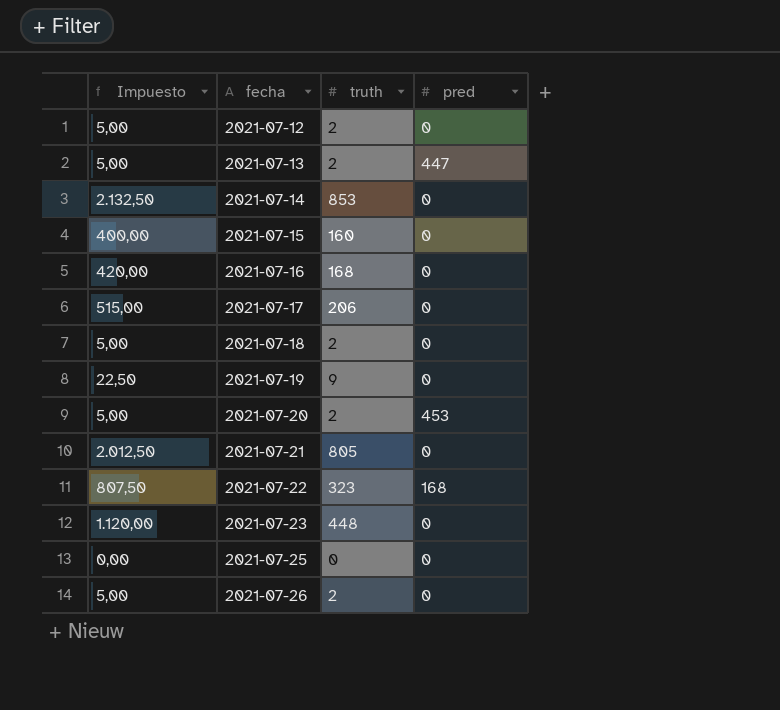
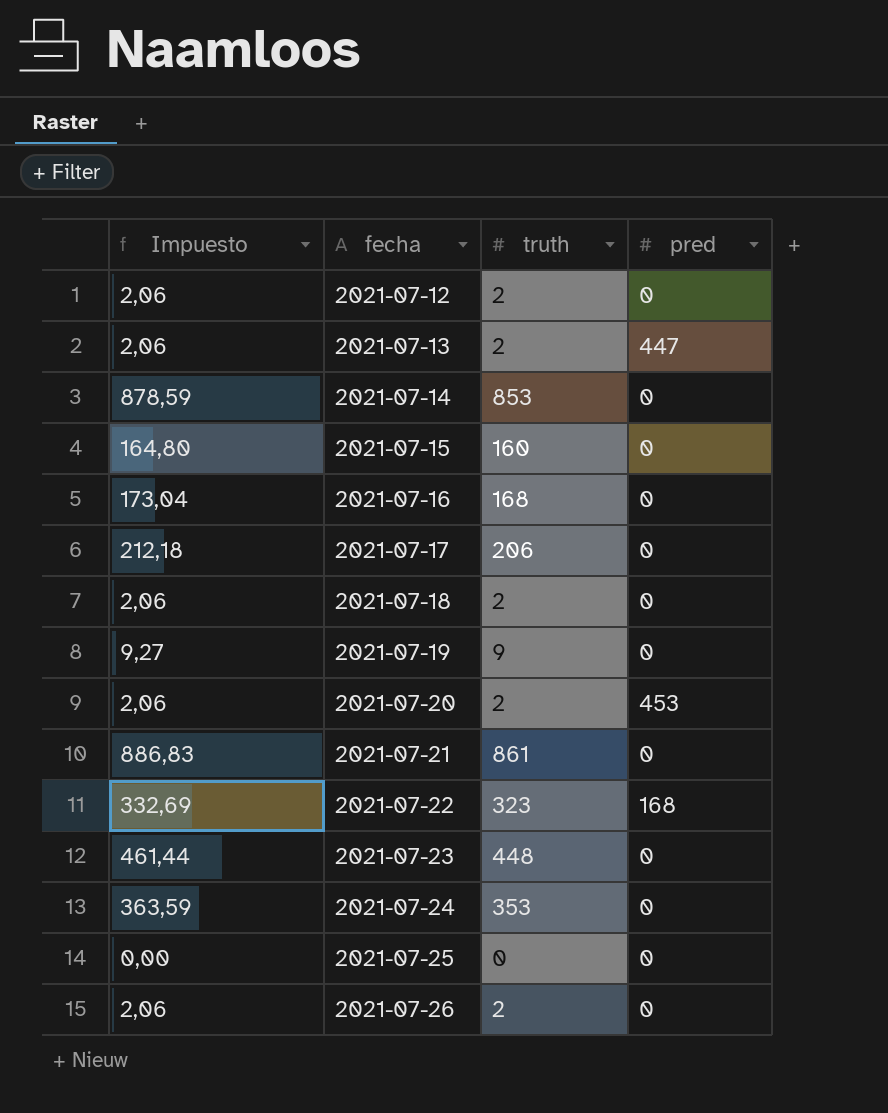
column Impuesto | formula: [truth] * 2,5 -> [truth] * 1,03
2021-07-21 | truth: 805 -> 861
row 2021-07-24: none -> 363,59 | 353 | 0

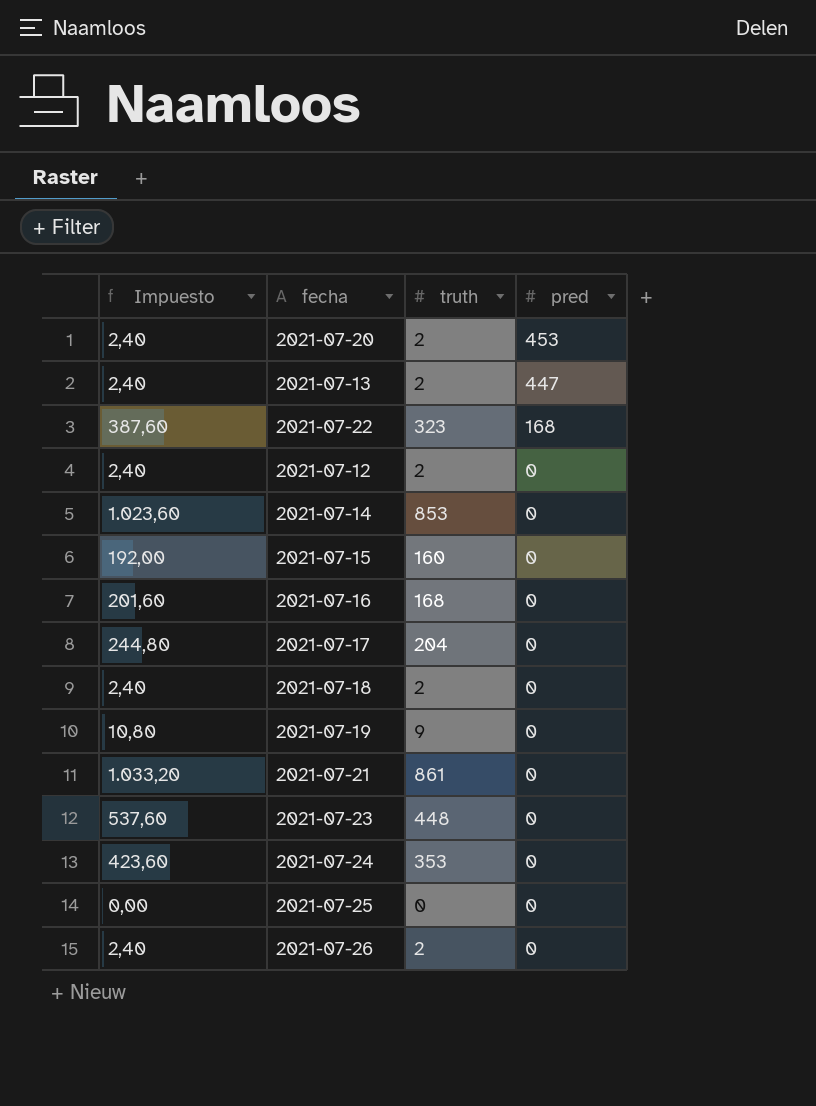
row order: fecha ascending -> pred descending
column Impuesto | formula: [truth] * 1,03 -> [truth] * 1,2
2021-07-17 | truth: 206 -> 204

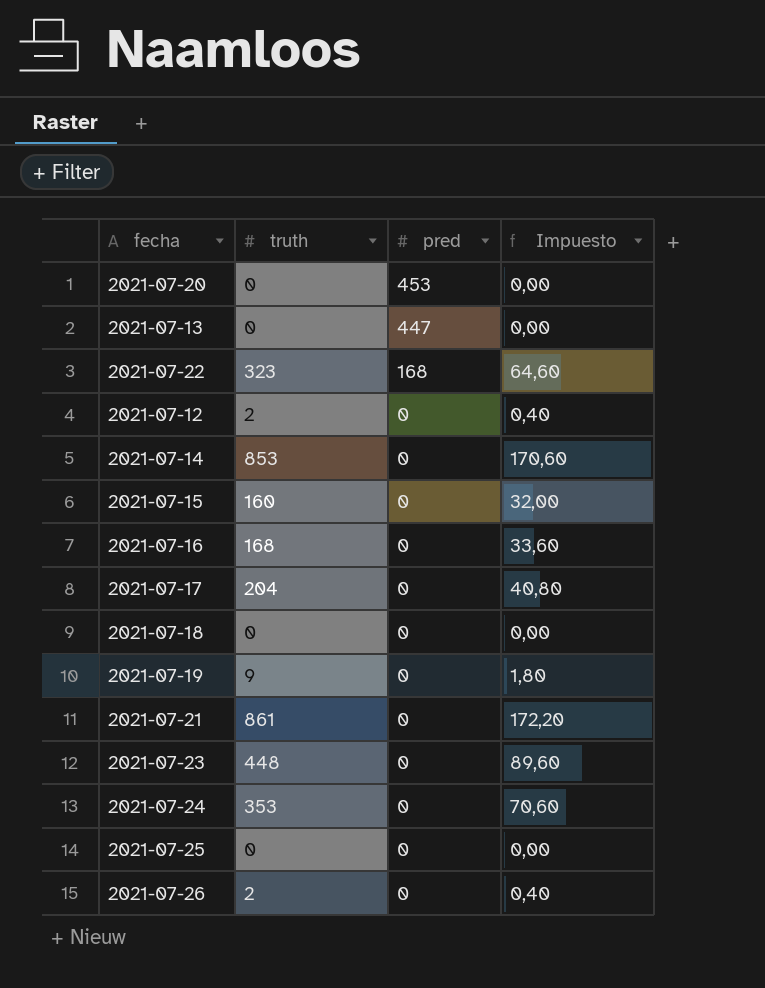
column Impuesto | formula: [truth] * 1,2 -> [truth] * 0,2
column Impuesto | position: 1 -> 4
2021-07-20 | truth: 2 -> 0
2021-07-13 | truth: 2 -> 0
2021-07-18 | truth: 2 -> 0

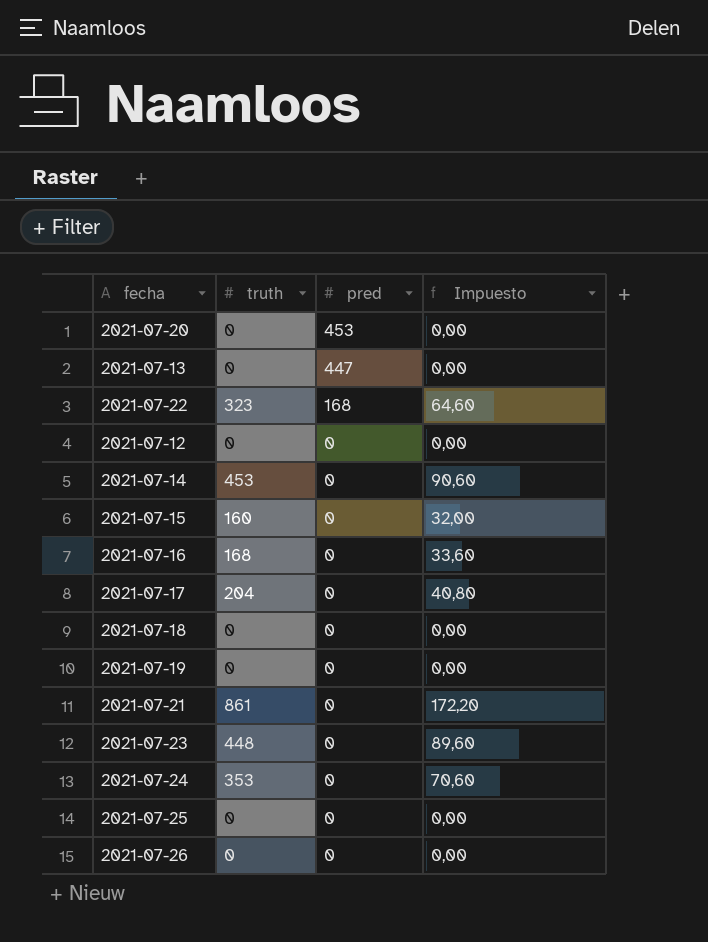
2021-07-12 | truth: 2 -> 0
2021-07-12 | Impuesto: 0,40 -> 0,00
2021-07-14 | truth: 853 -> 453
2021-07-14 | Impuesto: 170,60 -> 90,60
2021-07-19 | truth: 9 -> 0
2021-07-19 | Impuesto: 1,80 -> 0,00
2021-07-26 | truth: 2 -> 0
2021-07-26 | Impuesto: 0,40 -> 0,00

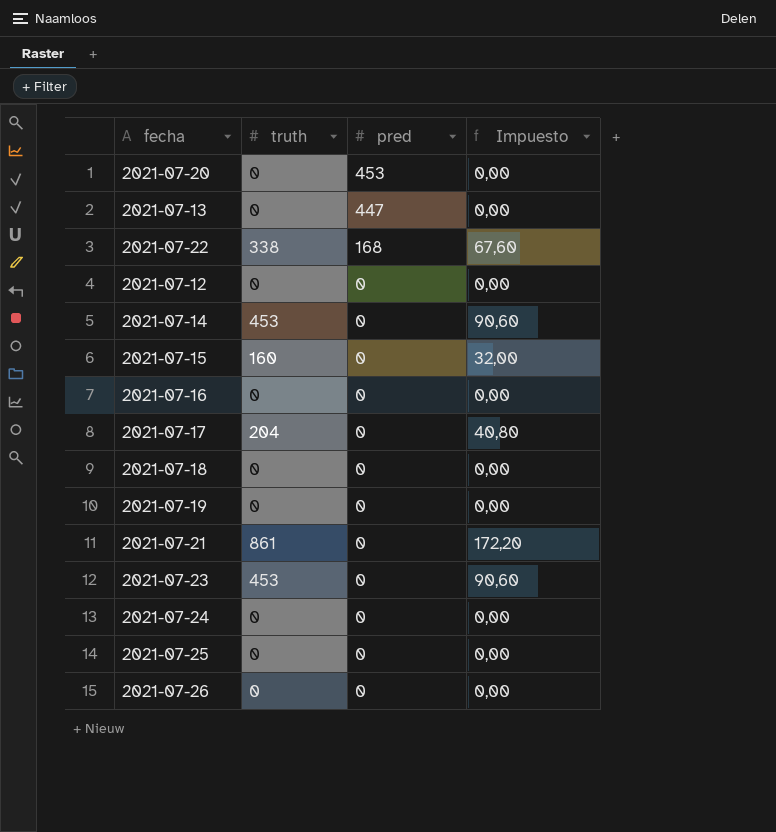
2021-07-22 | truth: 323 -> 338
2021-07-22 | Impuesto: 64,60 -> 67,60
2021-07-16 | truth: 168 -> 0
2021-07-16 | Impuesto: 33,60 -> 0,00
2021-07-23 | truth: 448 -> 453
2021-07-23 | Impuesto: 89,60 -> 90,60
2021-07-24 | truth: 353 -> 0
2021-07-24 | Impuesto: 70,60 -> 0,00

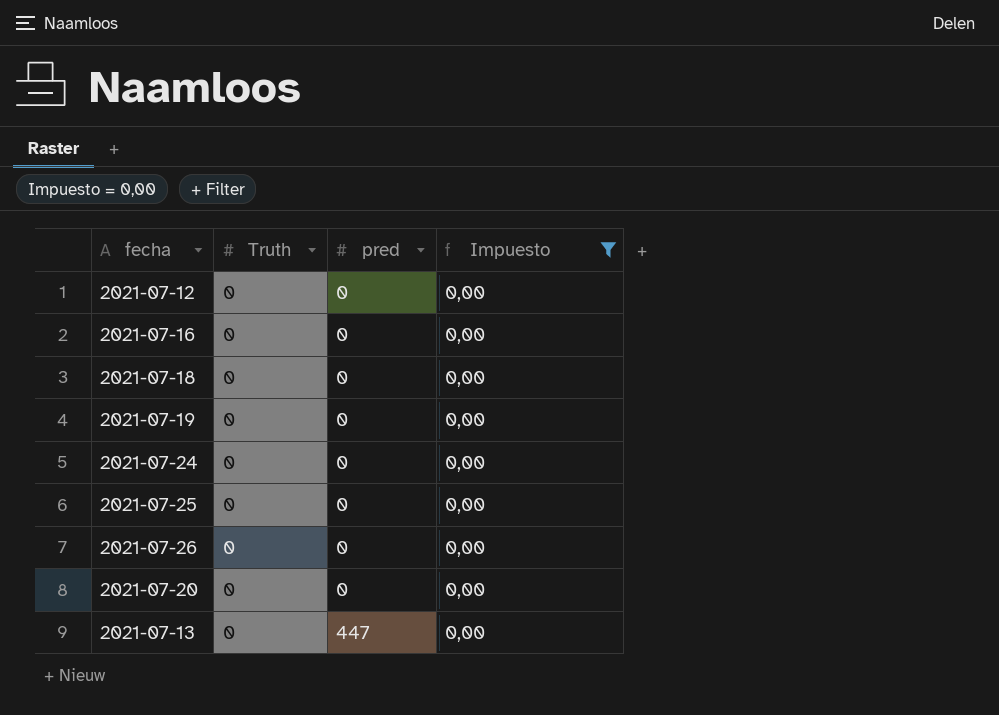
filter: none -> Impuesto = 0,00
row order: pred descending -> pred ascending
column name: truth -> Truth
2021-07-20 | pred: 453 -> 0

